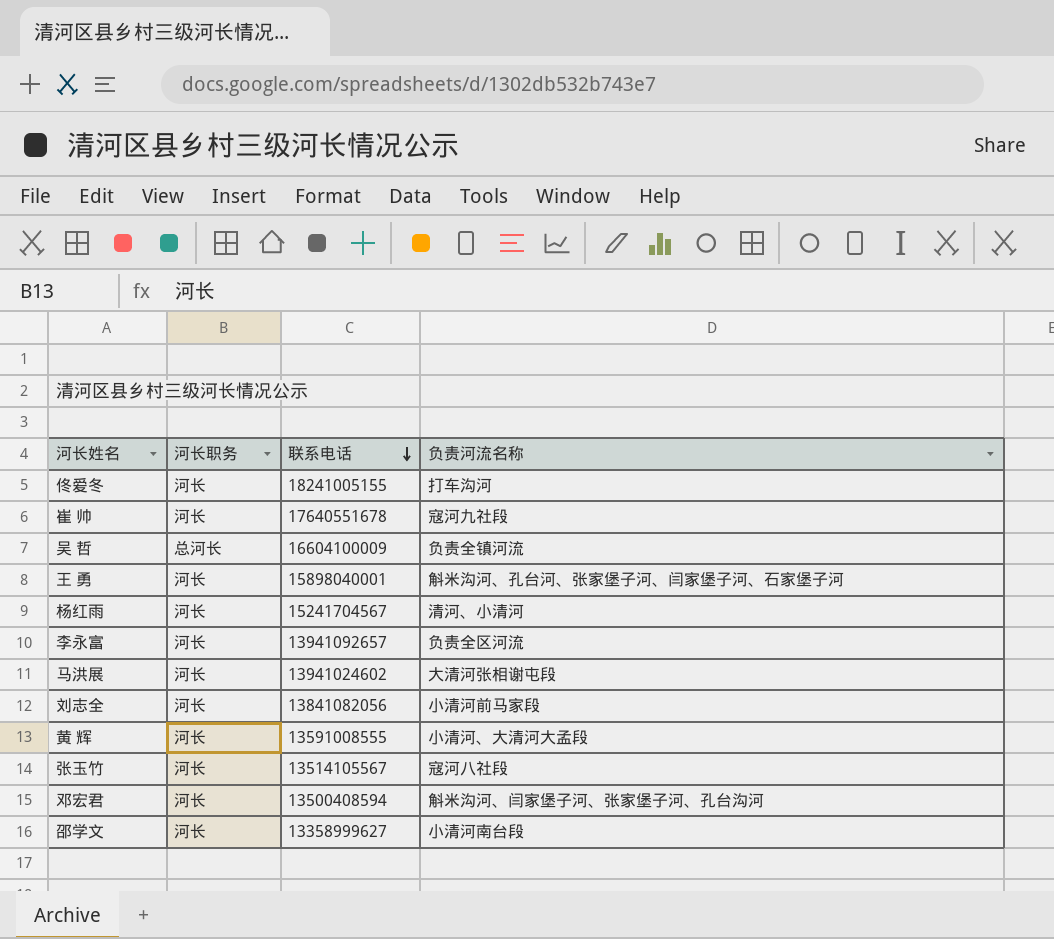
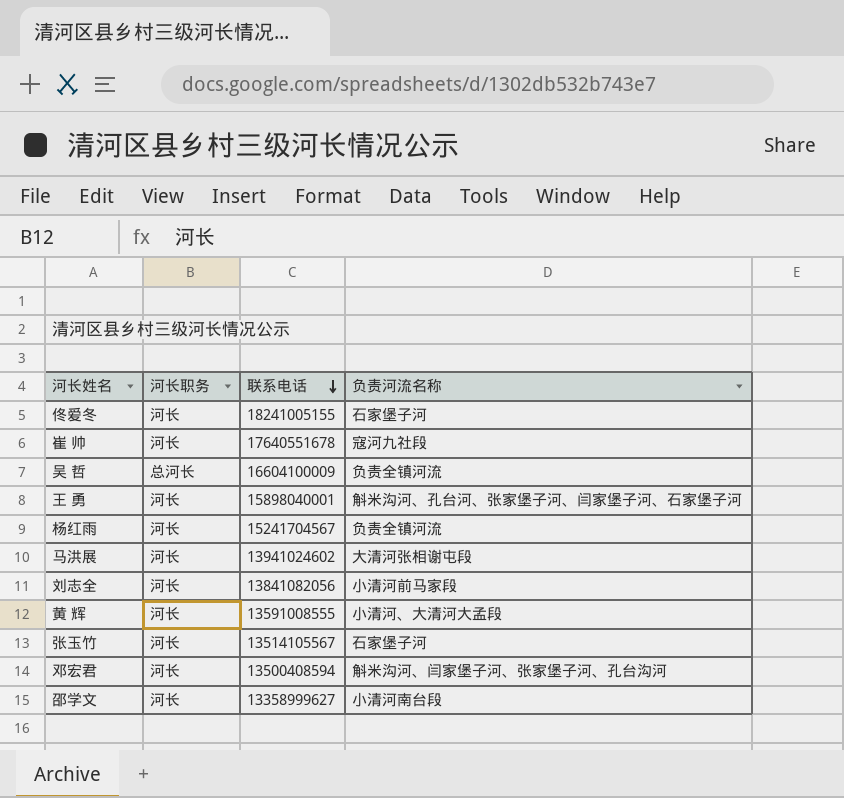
row 李永富: 河长 | 13941092657 | 负责全区河流 -> none
佟爱冬 | 负责河流名称: 打车沟河 -> 石家堡子河
杨红雨 | 负责河流名称: 清河、小清河 -> 负责全镇河流
张玉竹 | 负责河流名称: 寇河八社段 -> 石家堡子河

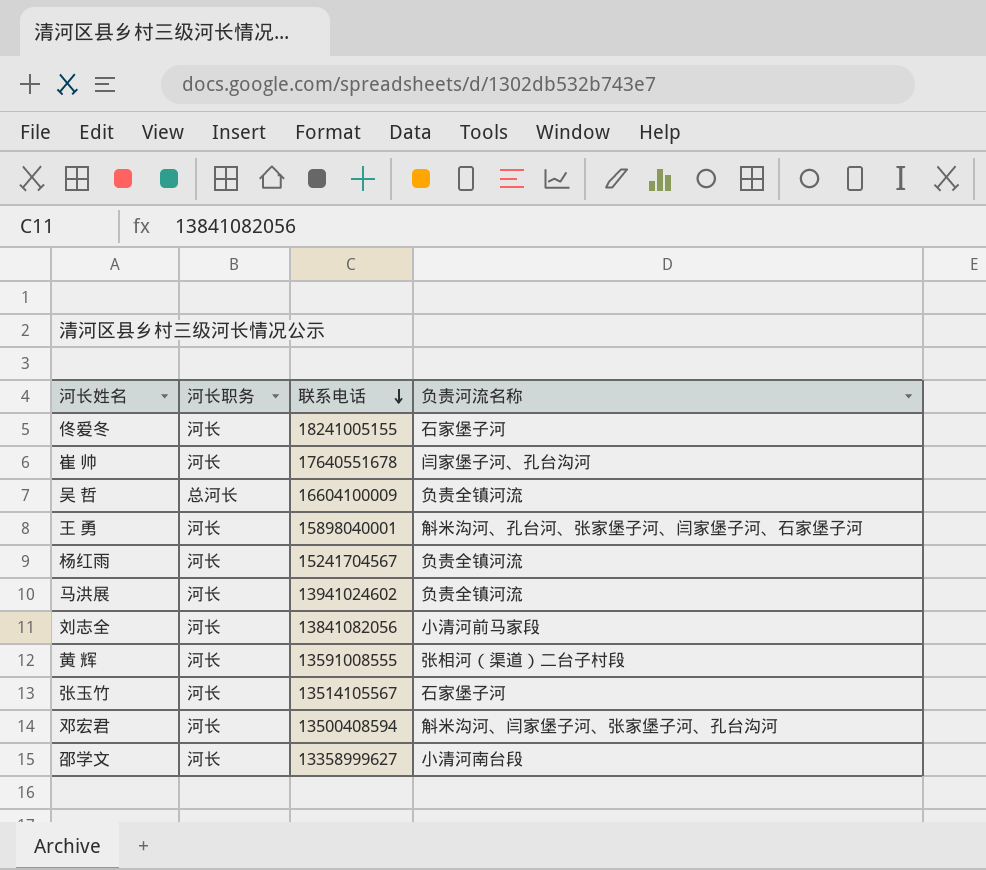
崔 帅 | 负责河流名称: 寇河九社段 -> 闫家堡子河、孔台沟河
马洪展 | 负责河流名称: 大清河张相谢屯段 -> 负责全镇河流
黄 辉 | 负责河流名称: 小清河、大清河大孟段 -> 张相河（渠道）二台子村段

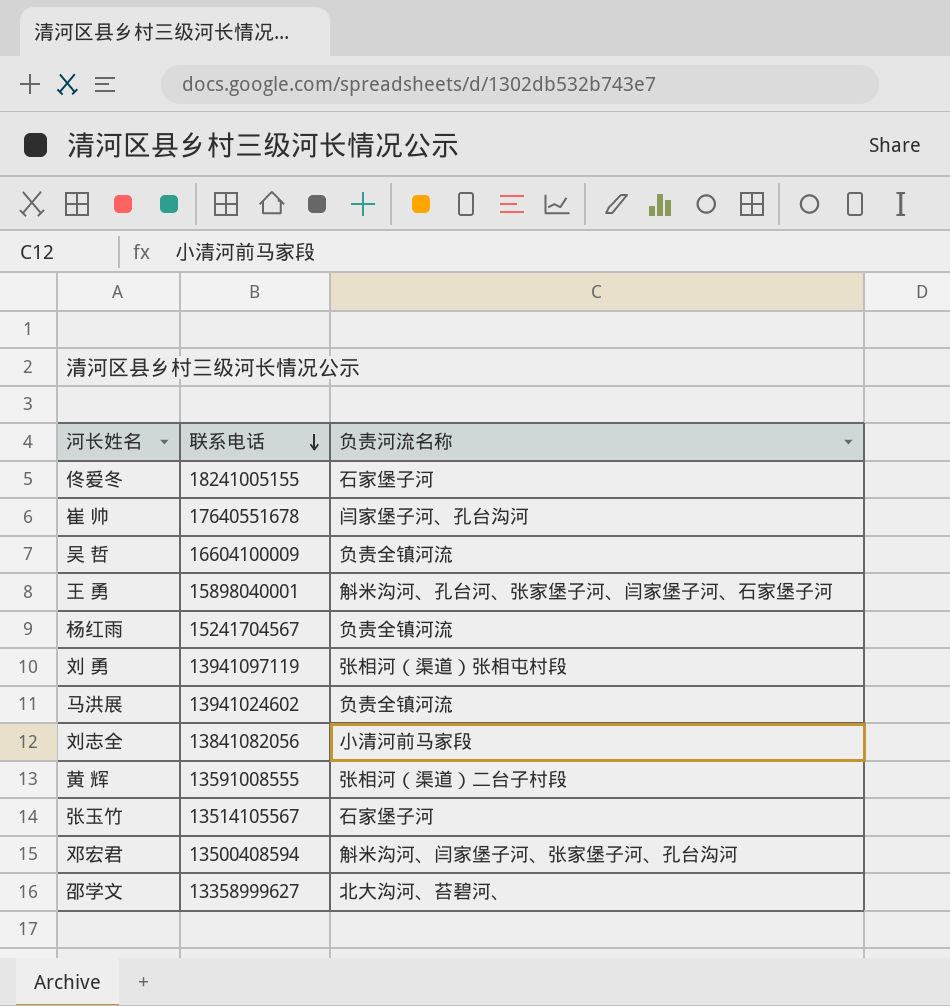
column 河长职务 | position: 2 -> none
row 刘 勇: none -> 13941097119 | 张相河（渠道）张相屯村段
邵学文 | 负责河流名称: 小清河南台段 -> 北大沟河、苔碧河、

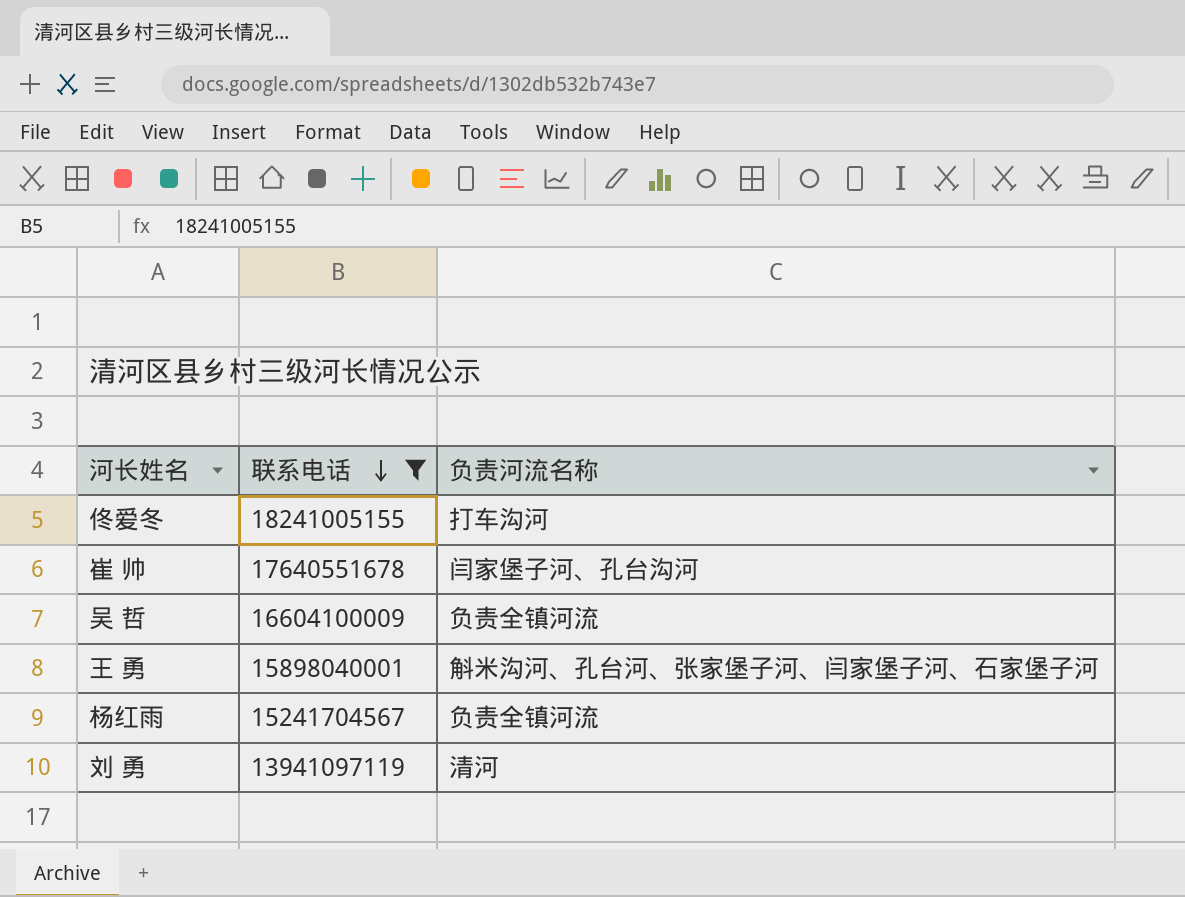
filter: none -> 联系电话 >= 13941097119
佟爱冬 | 负责河流名称: 石家堡子河 -> 打车沟河
刘 勇 | 负责河流名称: 张相河（渠道）张相屯村段 -> 清河

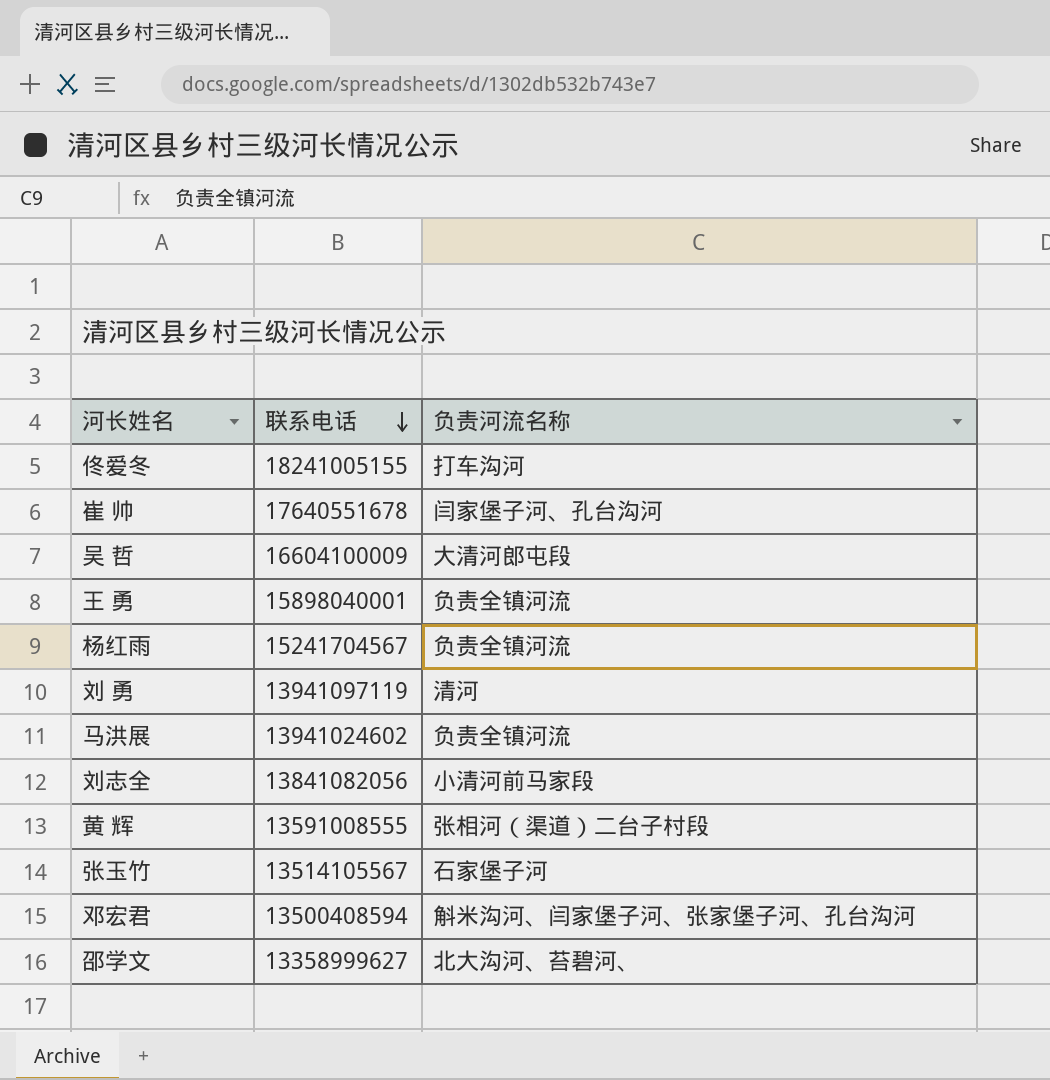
filter: 联系电话 >= 13941097119 -> none
吴 哲 | 负责河流名称: 负责全镇河流 -> 大清河郎屯段
王 勇 | 负责河流名称: 斛米沟河、孔台河、张家堡子河、闫家堡子河、石家堡子河 -> 负责全镇河流

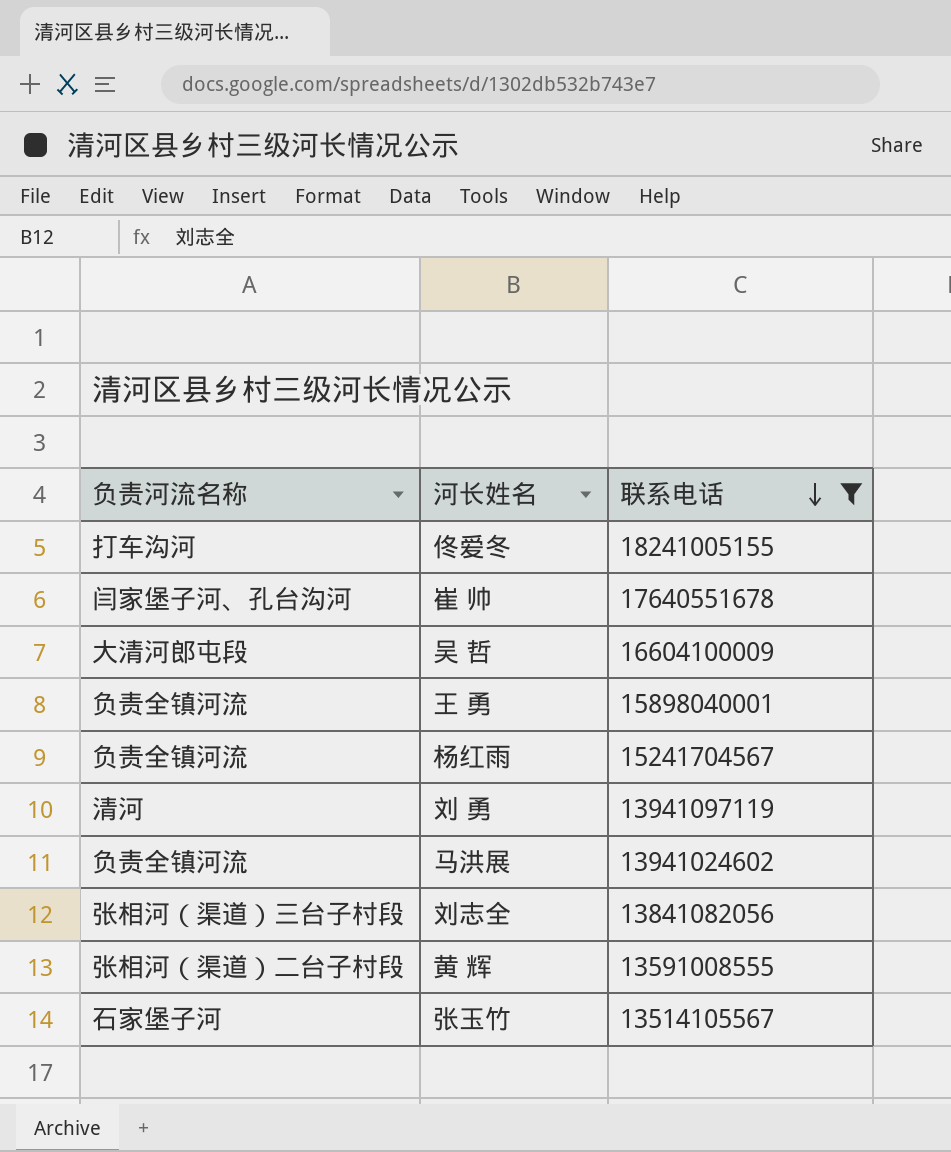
filter: none -> 联系电话 >= 13514105567
column 负责河流名称 | position: 3 -> 1
刘志全 | 负责河流名称: 小清河前马家段 -> 张相河（渠道）三台子村段

